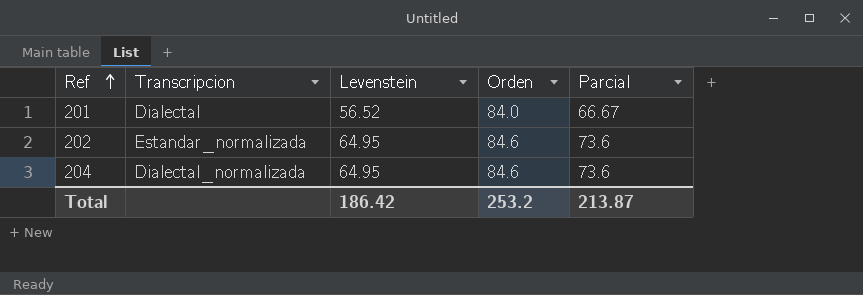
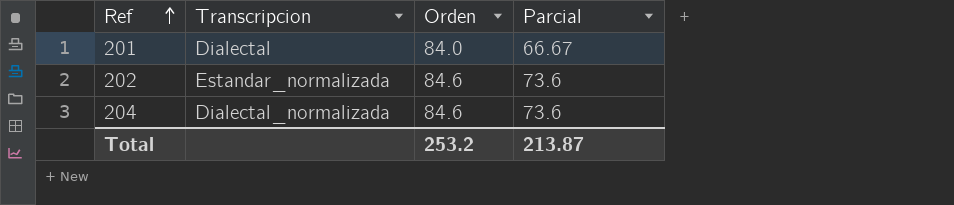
column Levenstein | position: 3 -> none

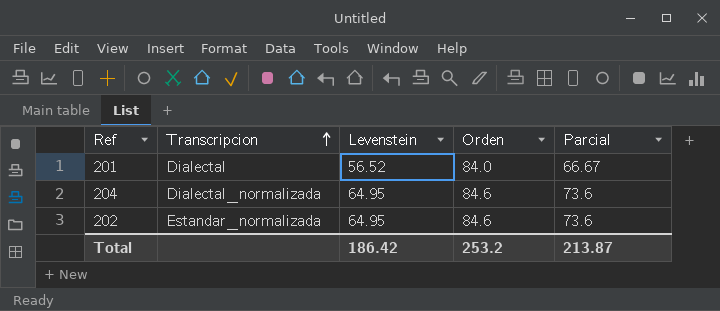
row order: Ref ascending -> Transcripcion ascending
column Levenstein | position: none -> 3

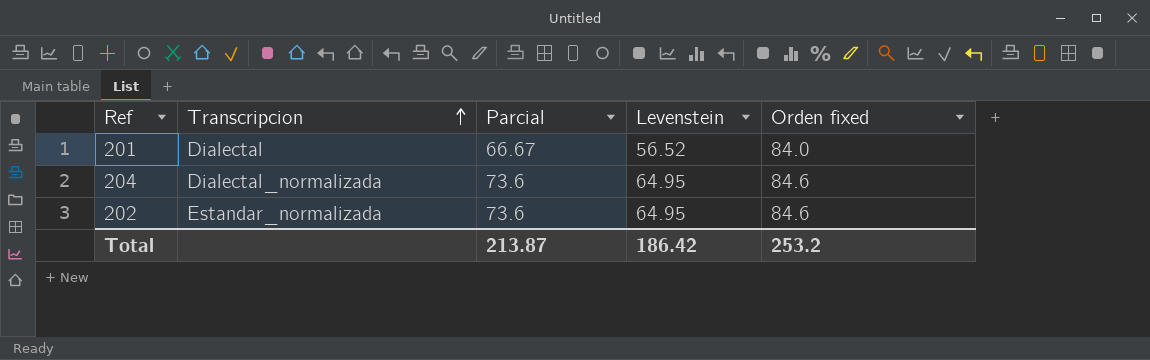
column Parcial | position: 5 -> 3
column name: Orden -> Orden fixed

